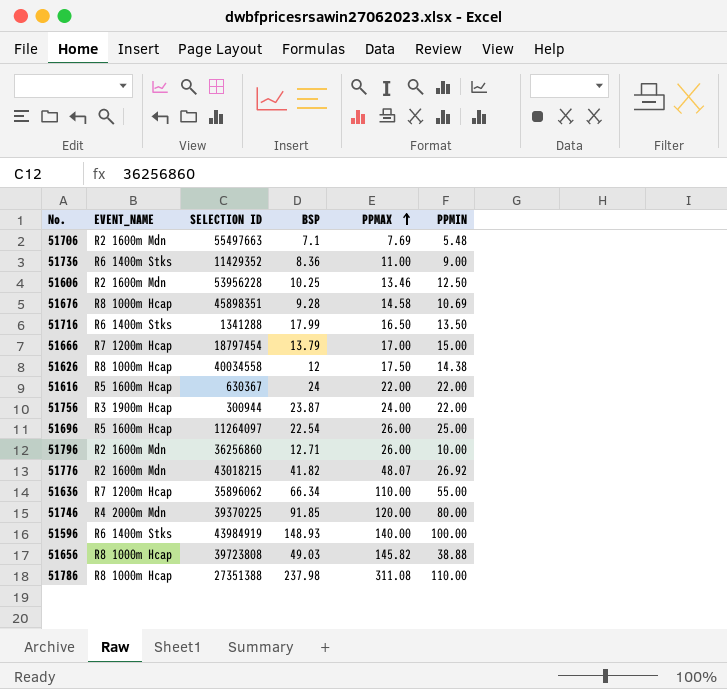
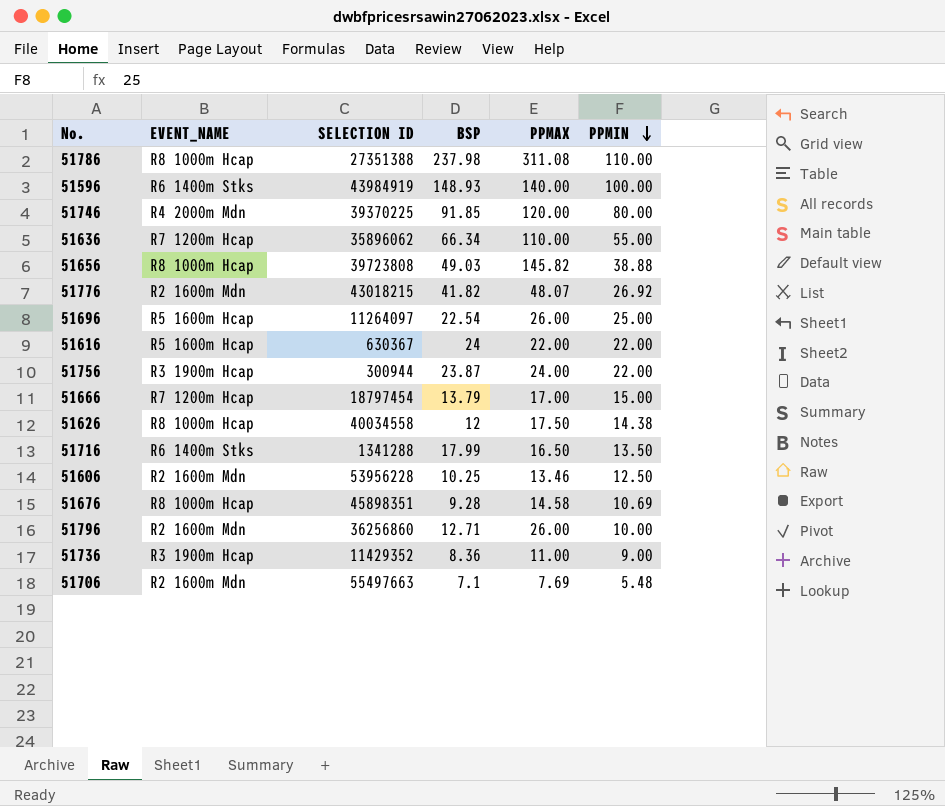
row order: PPMAX ascending -> PPMIN descending
51736 | EVENT_NAME: R6 1400m Stks -> R3 1900m Hcap

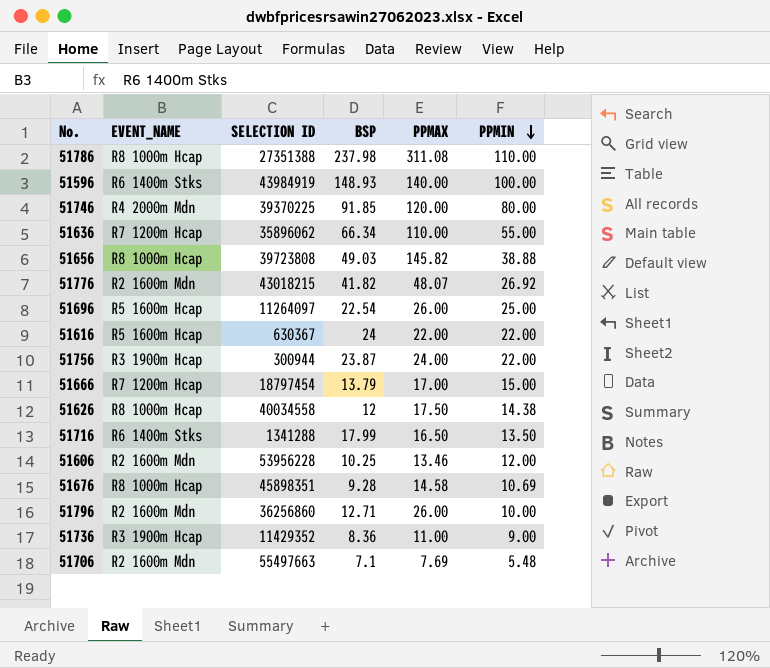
51606 | PPMIN: 12.50 -> 12.00

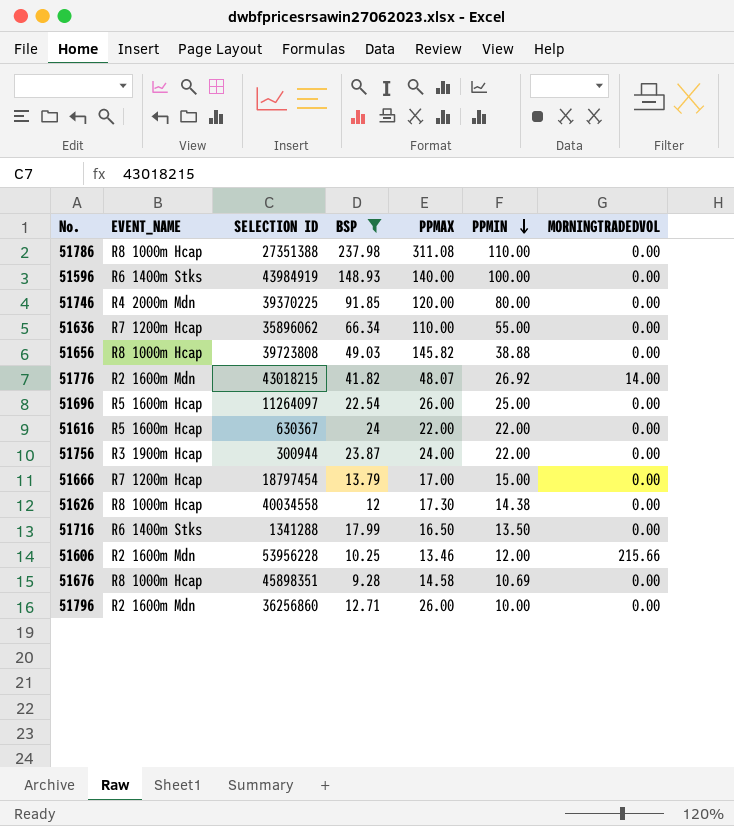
filter: none -> BSP >= 9.28
column MORNINGTRADEDVOL | position: none -> 7
51626 | PPMAX: 17.50 -> 17.30

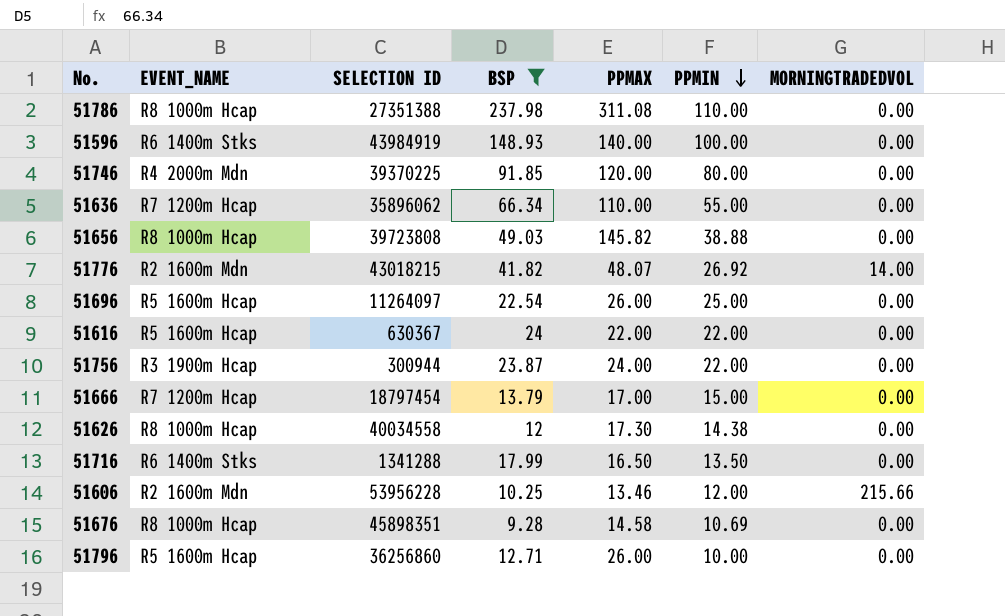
51796 | EVENT_NAME: R2 1600m Mdn -> R5 1600m Hcap

